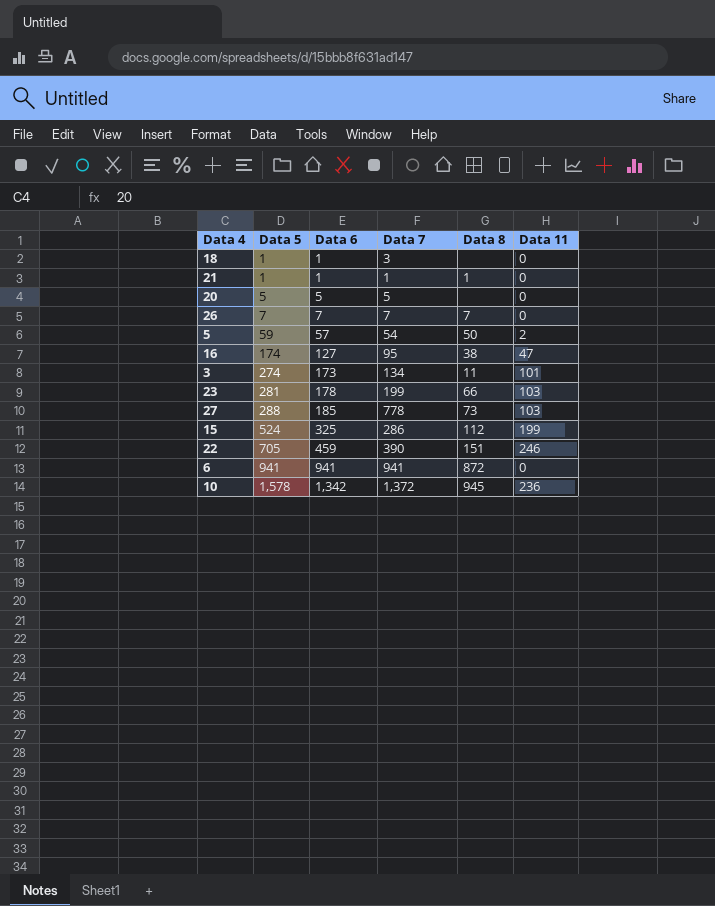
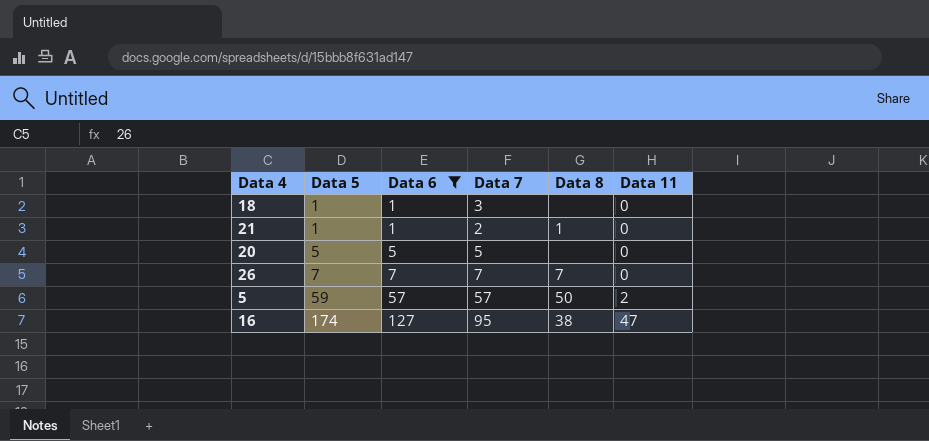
filter: none -> Data 6 <= 127
21 | Data 7: 1 -> 2
5 | Data 7: 54 -> 57

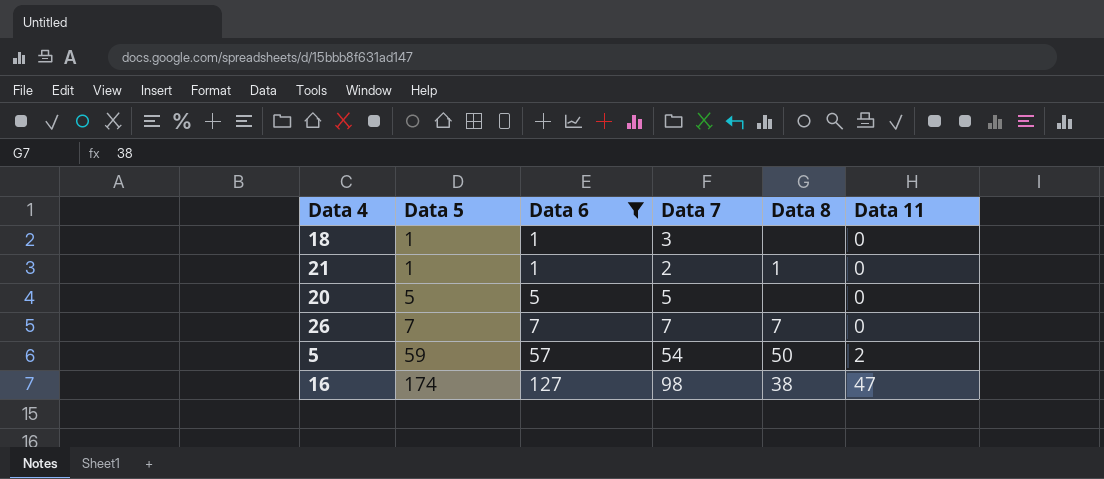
5 | Data 7: 57 -> 54
16 | Data 7: 95 -> 98

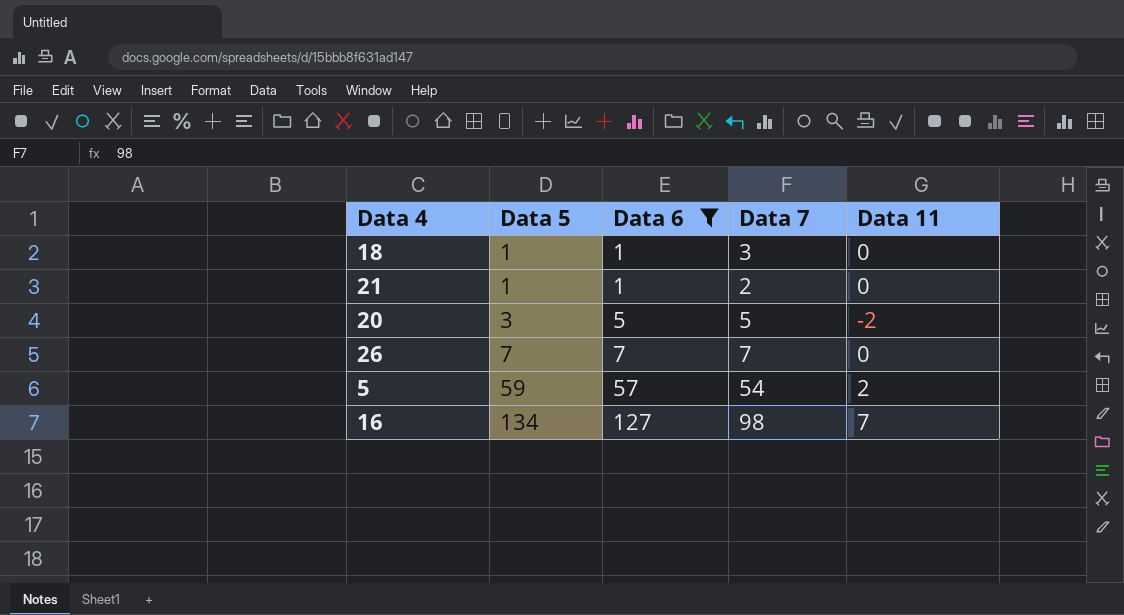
column Data 8 | position: 5 -> none
20 | Data 5: 5 -> 3
20 | Data 11: 0 -> -2
16 | Data 5: 174 -> 134
16 | Data 11: 47 -> 7

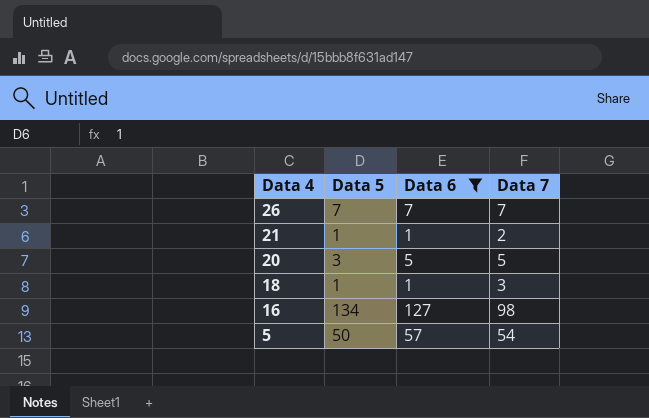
row order: Data 5 ascending -> Data 4 descending
column Data 11 | formula: [Data 5] - [Data 6] -> none
5 | Data 5: 59 -> 50

